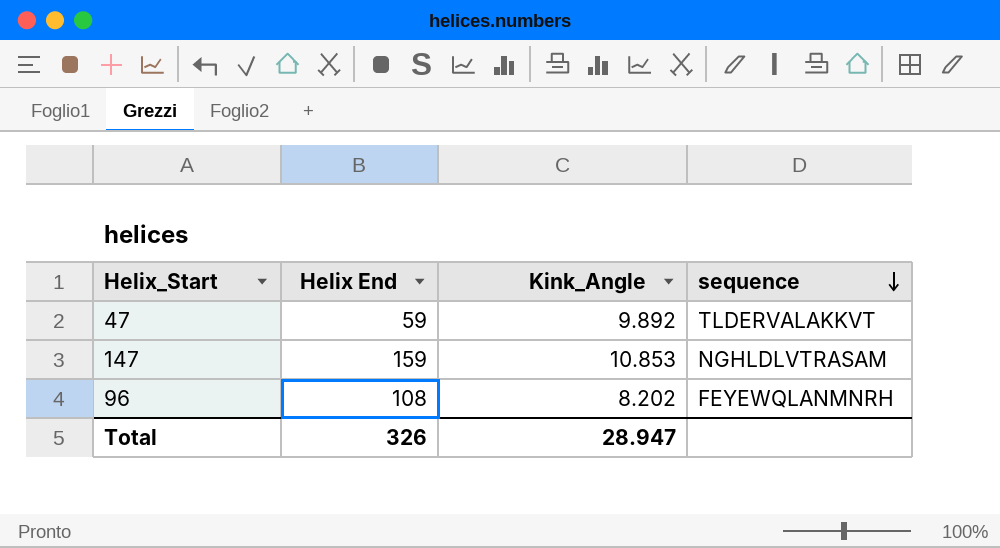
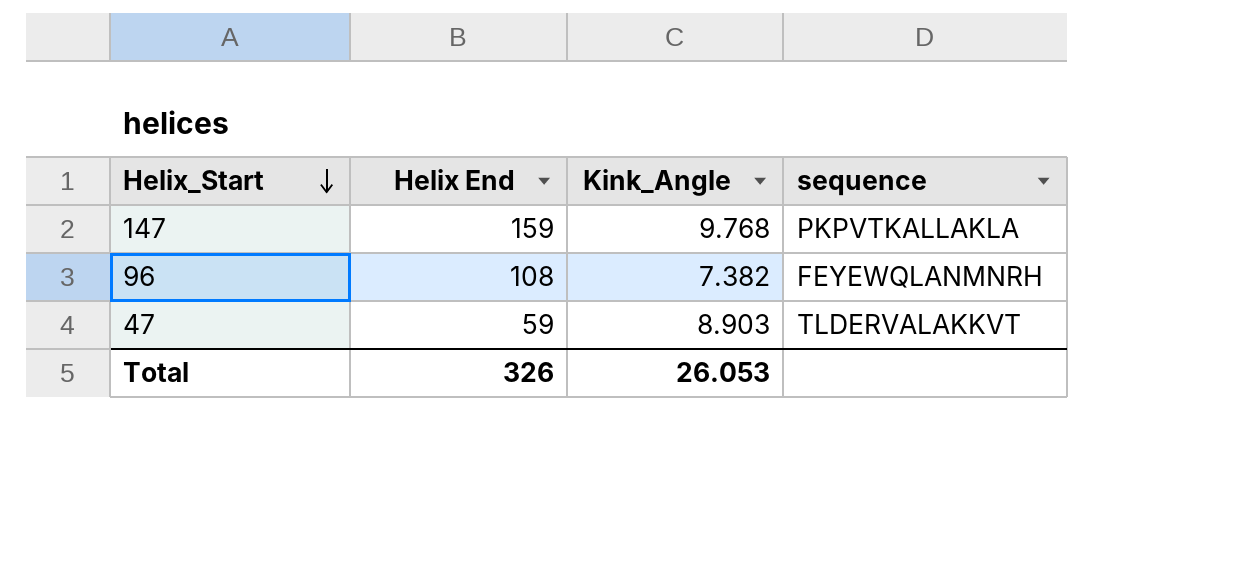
row order: sequence descending -> Helix_Start descending
147 | Kink_Angle: 10.853 -> 9.768
147 | sequence: NGHLDLVTRASAM -> PKPVTKALLAKLA
96 | Kink_Angle: 8.202 -> 7.382
47 | Kink_Angle: 9.892 -> 8.903
Total | Kink_Angle: 28.947 -> 26.053

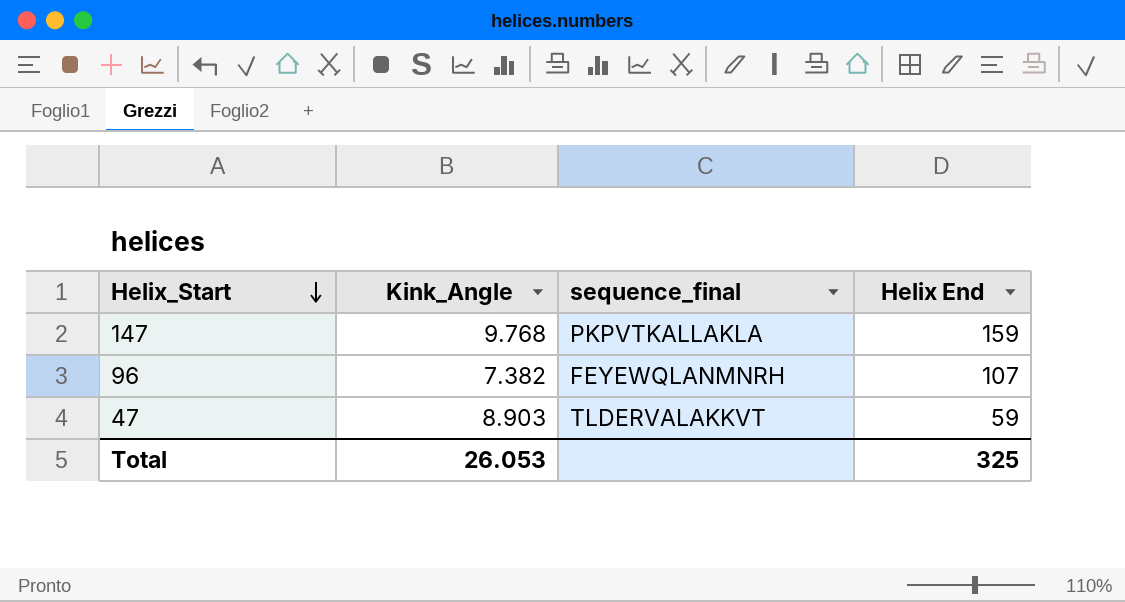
column name: sequence -> sequence_final
column Helix End | position: 2 -> 4
96 | Helix End: 108 -> 107
Total | Helix End: 326 -> 325

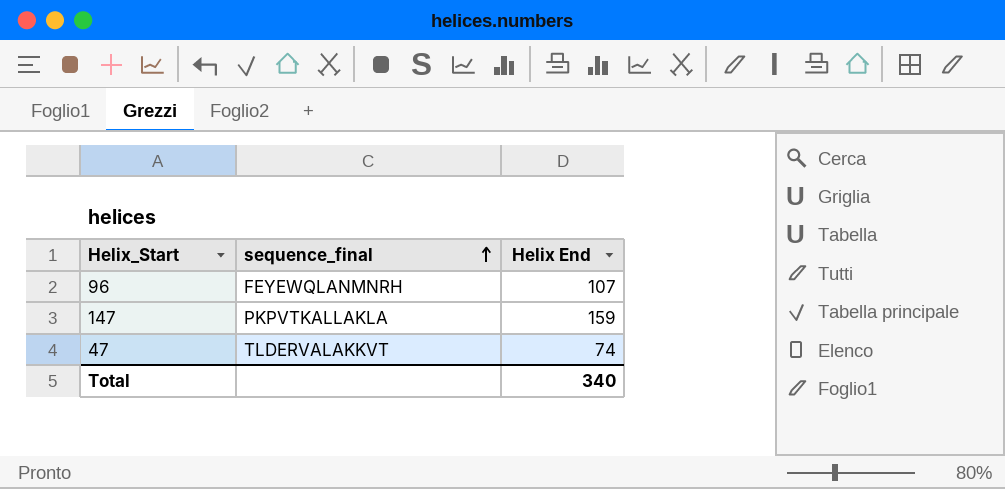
row order: Helix_Start descending -> sequence_final ascending
column Kink_Angle | position: 2 -> none
47 | Helix End: 59 -> 74
Total | Helix End: 325 -> 340

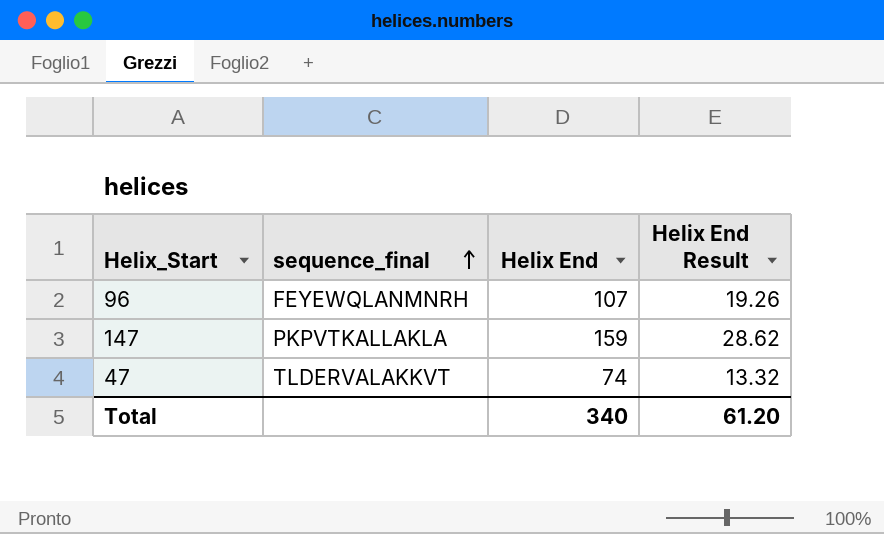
column Helix End Result | formula: none -> [Helix End] * 0.18

